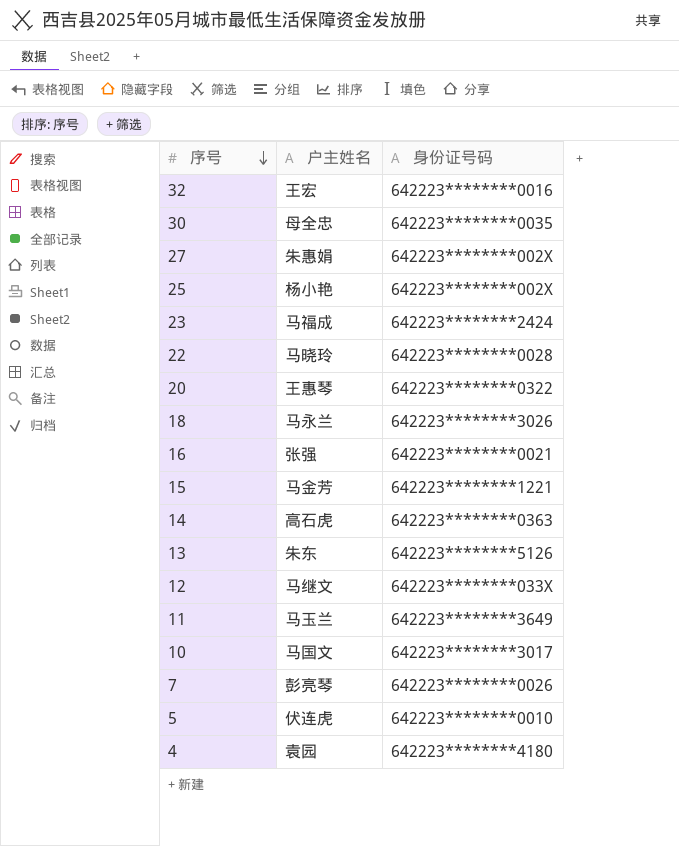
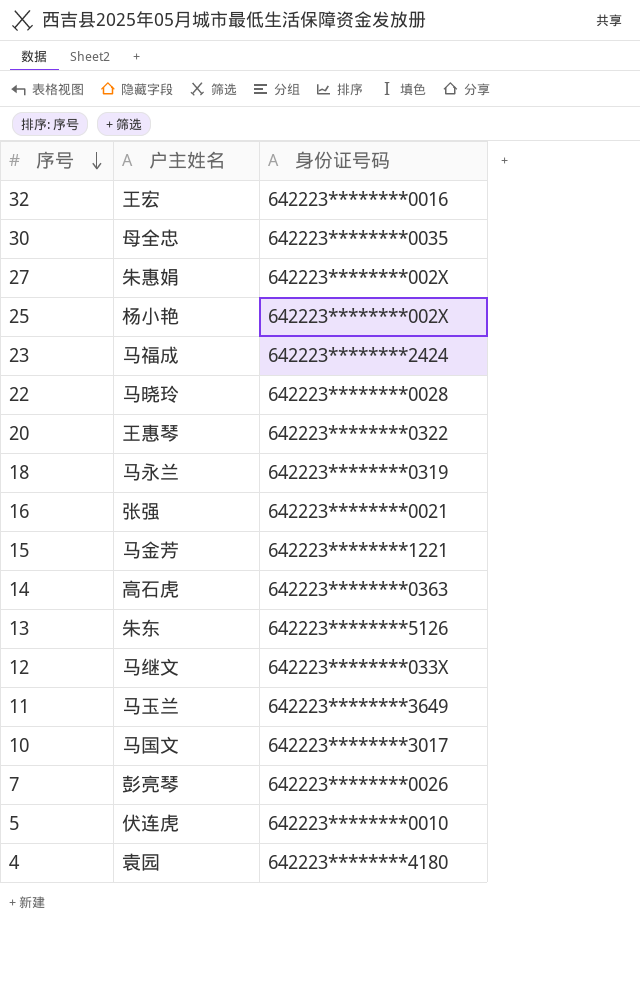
18 | 身份证号码: 642223********3026 -> 642223********0319

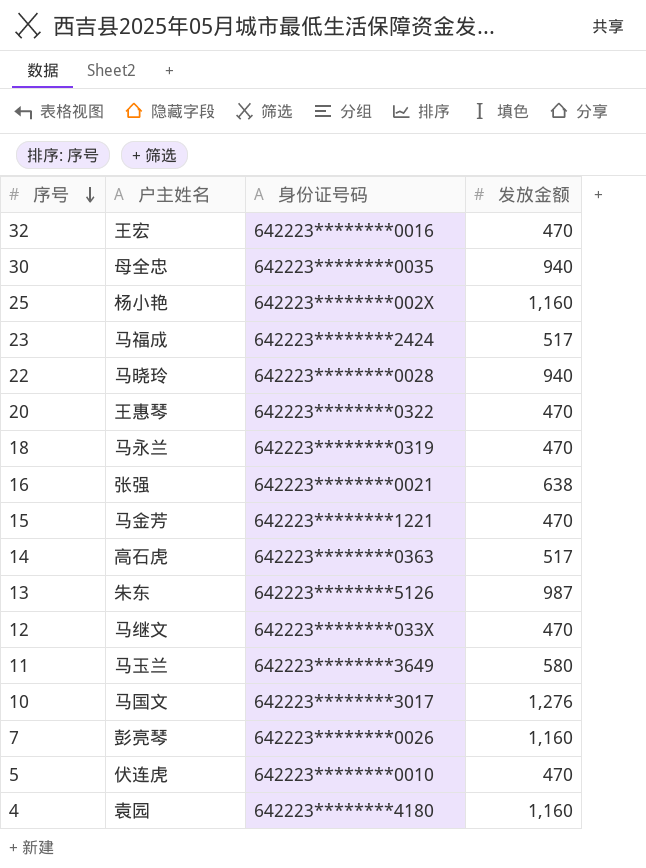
column 发放金额 | position: none -> 4
row 27: 朱惠娟 | 642223********002X -> none

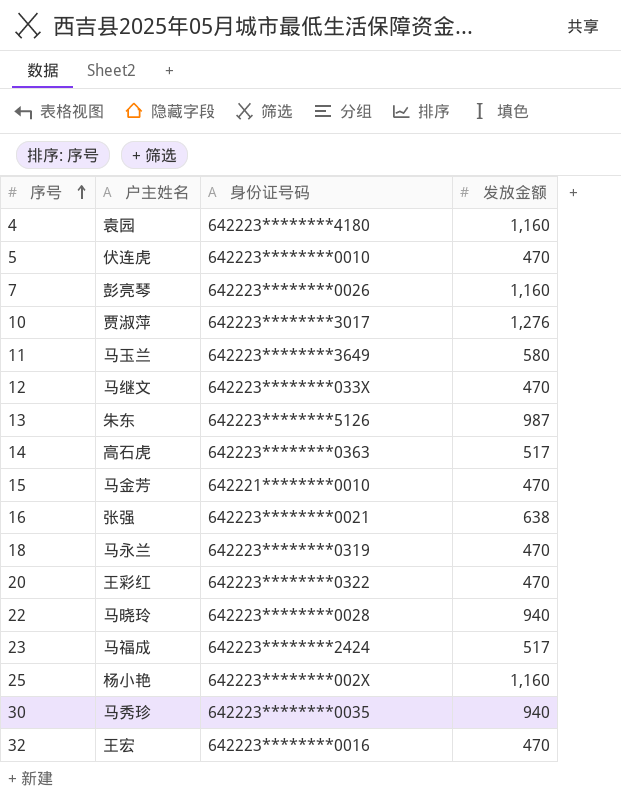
row order: 序号 descending -> 序号 ascending
10 | 户主姓名: 马国文 -> 贾淑萍
15 | 身份证号码: 642223********1221 -> 642221********0010
20 | 户主姓名: 王惠琴 -> 王彩红
30 | 户主姓名: 母全忠 -> 马秀珍

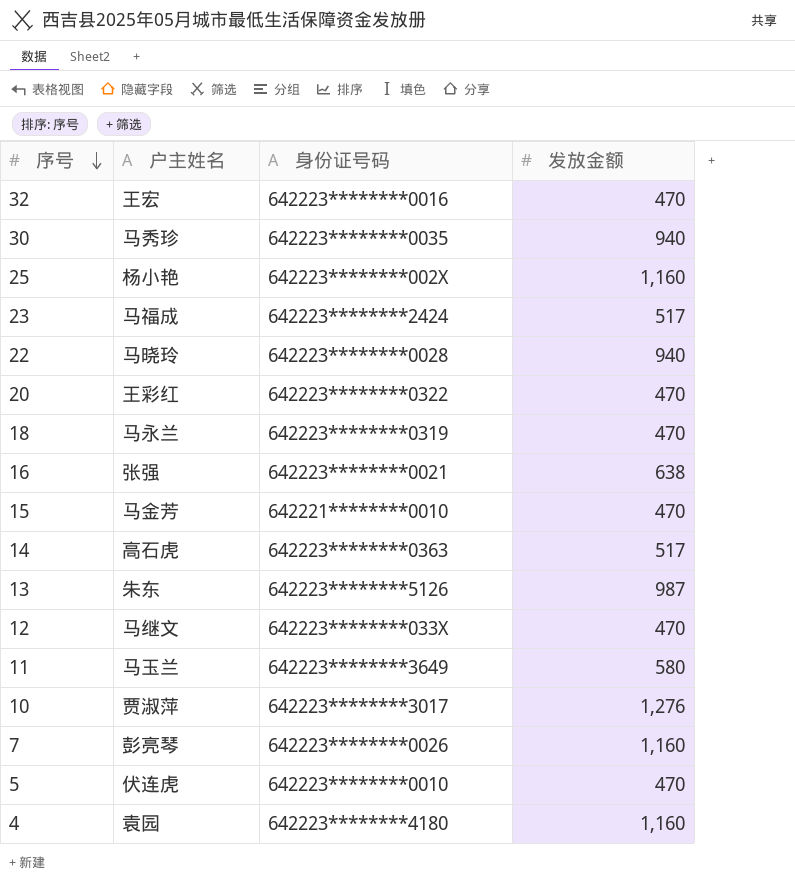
row order: 序号 ascending -> 序号 descending

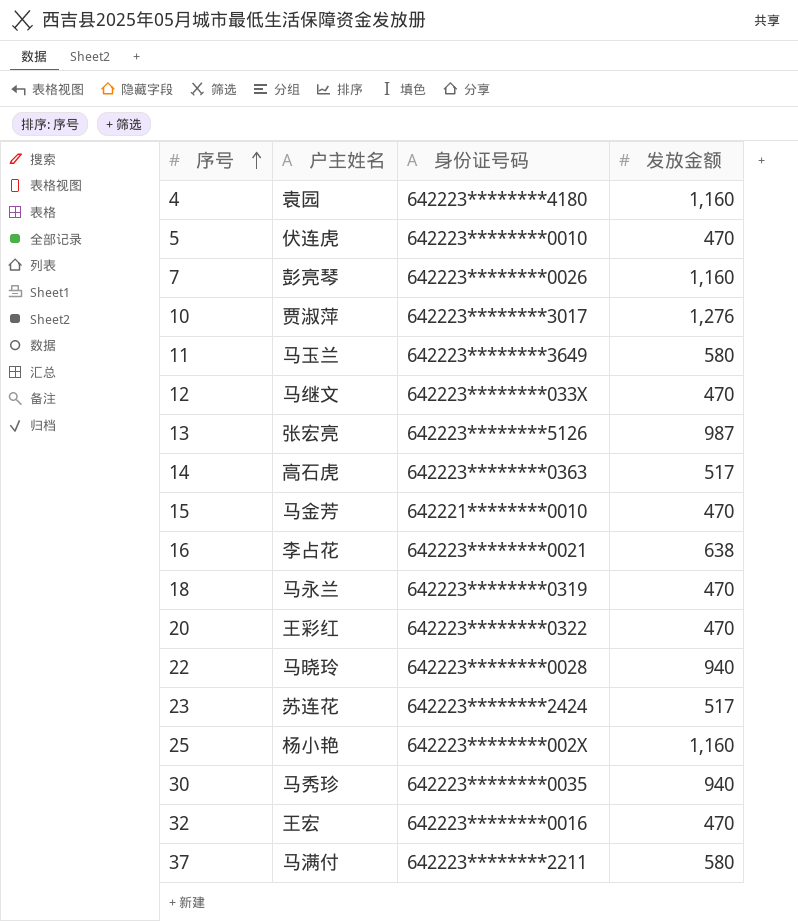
row order: 序号 descending -> 序号 ascending
13 | 户主姓名: 朱东 -> 张宏亮
16 | 户主姓名: 张强 -> 李占花
23 | 户主姓名: 马福成 -> 苏连花
row 37: none -> 马满付 | 642223********2211 | 580

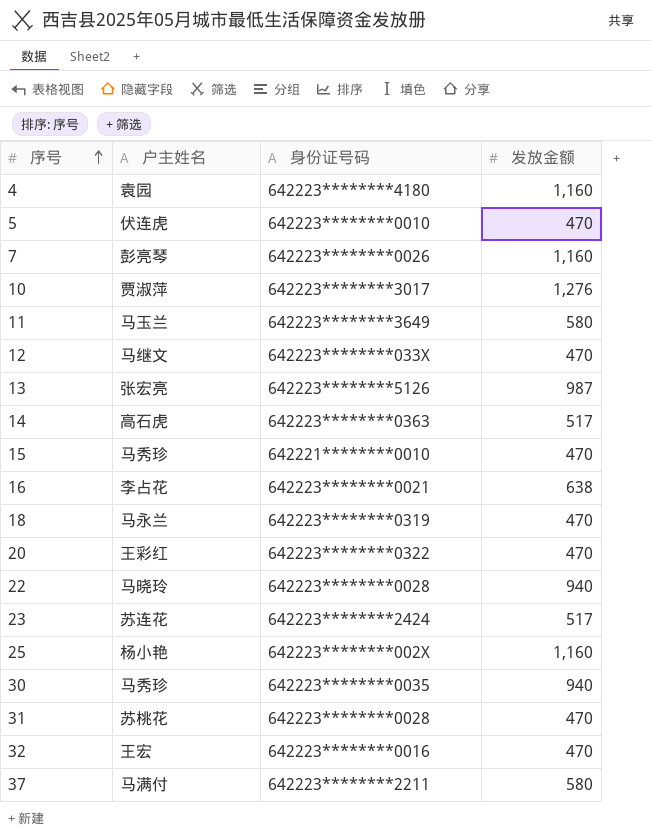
15 | 户主姓名: 马金芳 -> 马秀珍
row 31: none -> 苏桃花 | 642223********0028 | 470

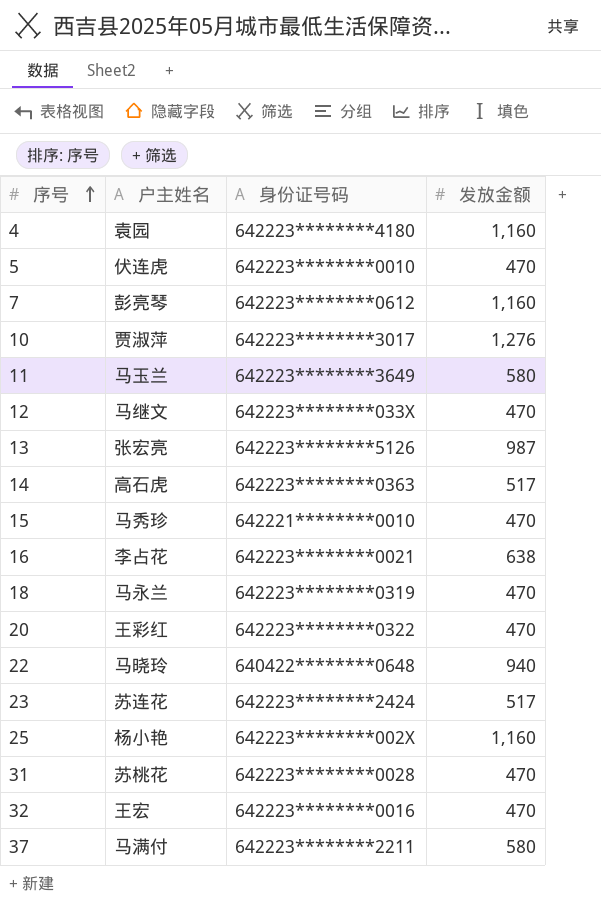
row 30: 马秀珍 | 642223********0035 | 940 -> none
7 | 身份证号码: 642223********0026 -> 642223********0612
22 | 身份证号码: 642223********0028 -> 640422********0648

